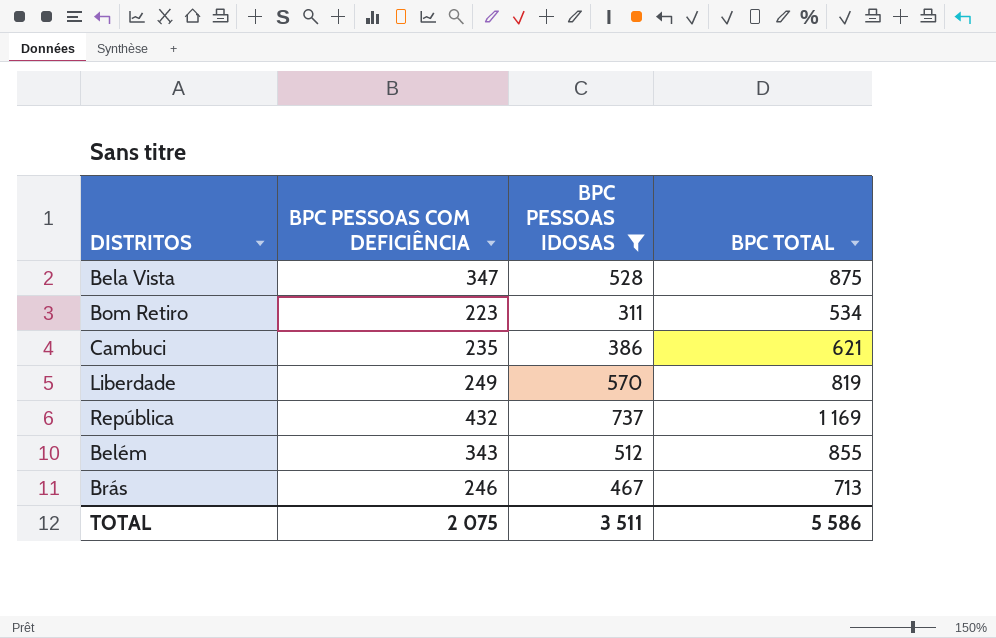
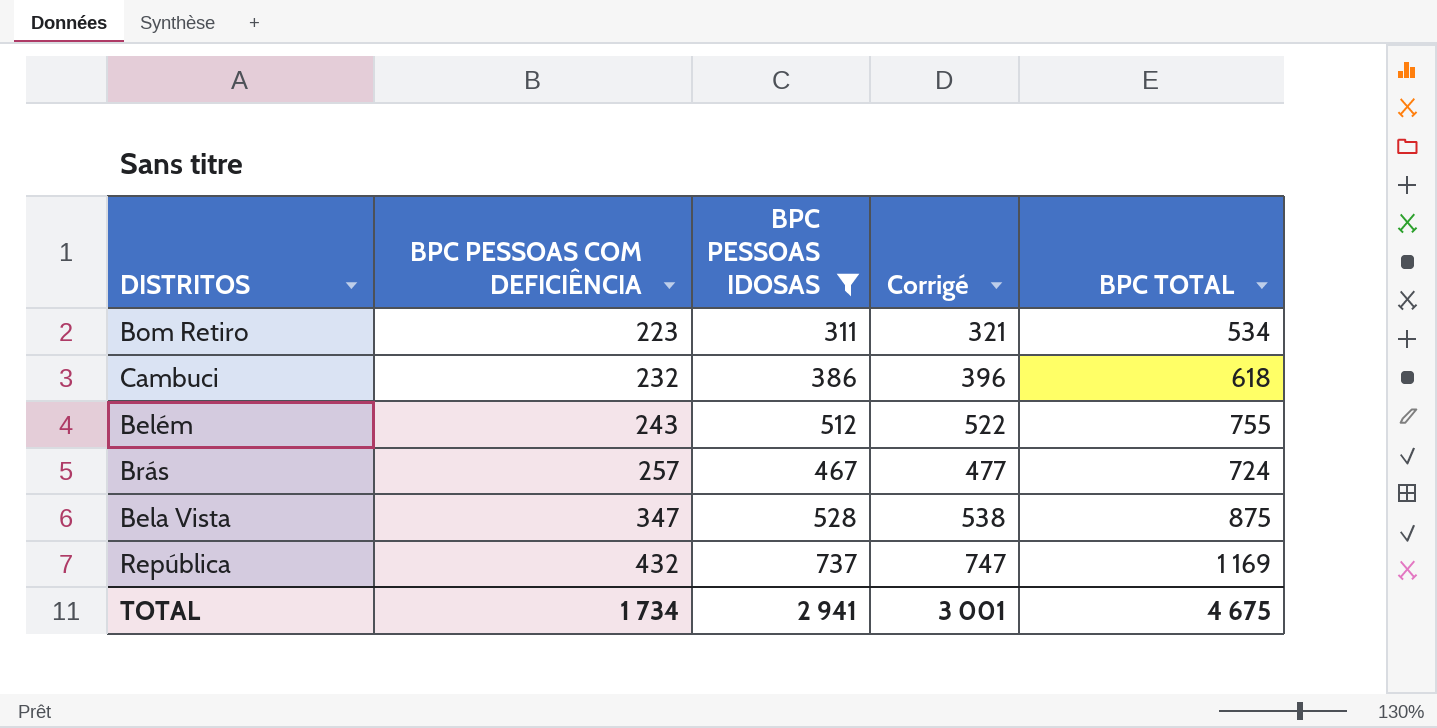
row order: none -> BPC PESSOAS COM DEFICIÊNCIA ascending
column Corrigé | formula: none -> [BPC PESSOAS IDOSAS] + 10
row Liberdade: 249 | 570 | 819 -> none
Cambuci | BPC PESSOAS COM DEFICIÊNCIA: 235 -> 232
Cambuci | BPC TOTAL: 621 -> 618
Belém | BPC PESSOAS COM DEFICIÊNCIA: 343 -> 243
Belém | BPC TOTAL: 855 -> 755
Brás | BPC PESSOAS COM DEFICIÊNCIA: 246 -> 257
Brás | BPC TOTAL: 713 -> 724
TOTAL | BPC PESSOAS COM DEFICIÊNCIA: 2 075 -> 1 734
TOTAL | BPC PESSOAS IDOSAS: 3 511 -> 2 941
TOTAL | BPC TOTAL: 5 586 -> 4 675

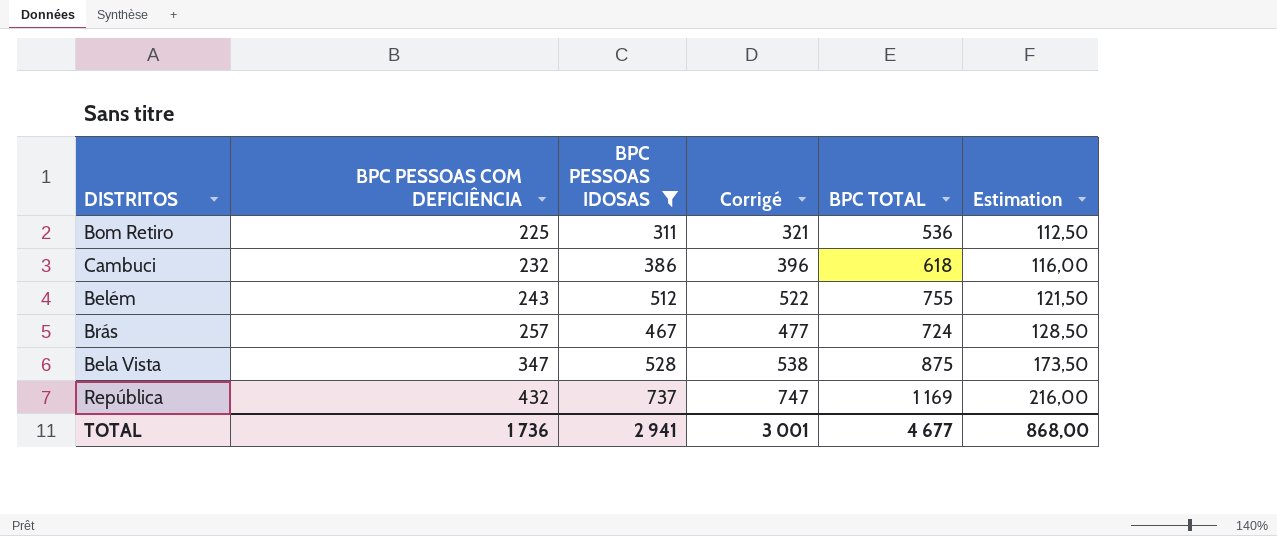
column Estimation | formula: none -> [BPC PESSOAS COM DEFICIÊNCIA] * 0,5
Bom Retiro | BPC PESSOAS COM DEFICIÊNCIA: 223 -> 225
Bom Retiro | BPC TOTAL: 534 -> 536
TOTAL | BPC PESSOAS COM DEFICIÊNCIA: 1 734 -> 1 736
TOTAL | BPC TOTAL: 4 675 -> 4 677

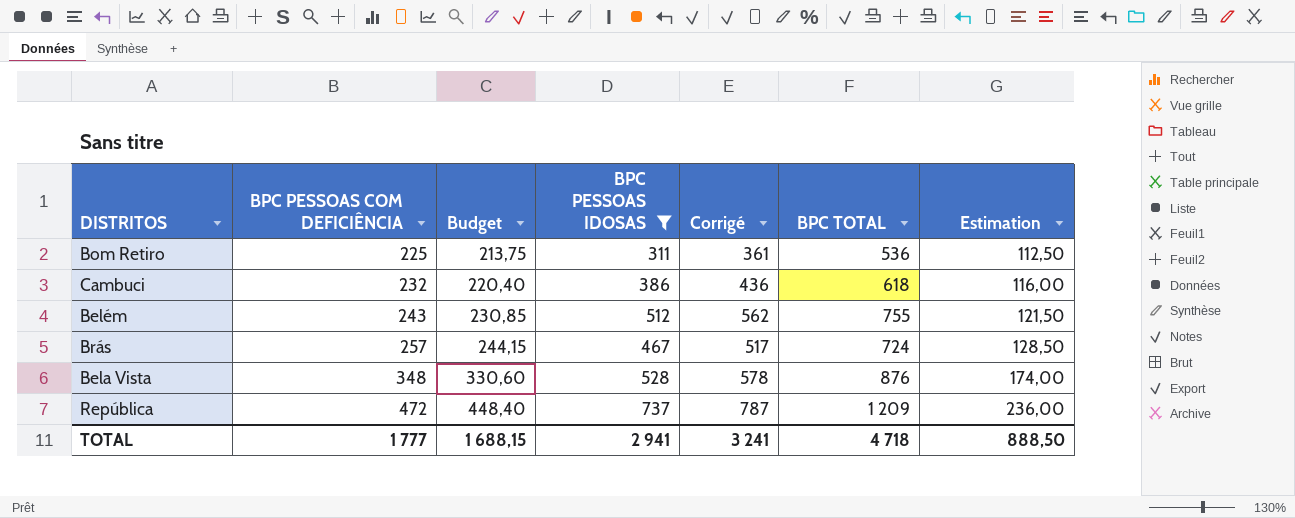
column Budget | formula: none -> [BPC PESSOAS COM DEFICIÊNCIA] * 0,95
column Corrigé | formula: [BPC PESSOAS IDOSAS] + 10 -> [BPC PESSOAS IDOSAS] + 50
Bela Vista | BPC PESSOAS COM DEFICIÊNCIA: 347 -> 348
Bela Vista | BPC TOTAL: 875 -> 876
Bela Vista | Estimation: 173,50 -> 174,00
República | BPC PESSOAS COM DEFICIÊNCIA: 432 -> 472
República | BPC TOTAL: 1 169 -> 1 209
República | Estimation: 216,00 -> 236,00
TOTAL | BPC PESSOAS COM DEFICIÊNCIA: 1 736 -> 1 777
TOTAL | Corrigé: 3 001 -> 3 241
TOTAL | BPC TOTAL: 4 677 -> 4 718
TOTAL | Estimation: 868,00 -> 888,50

